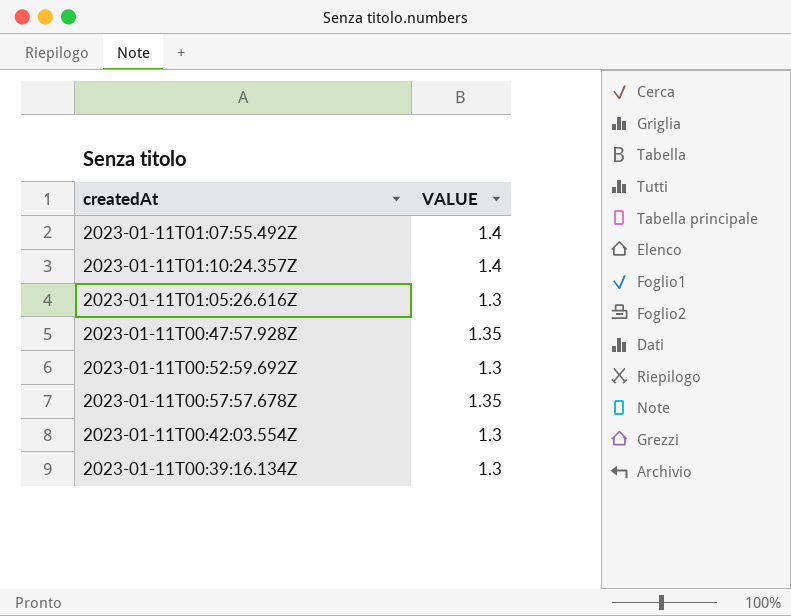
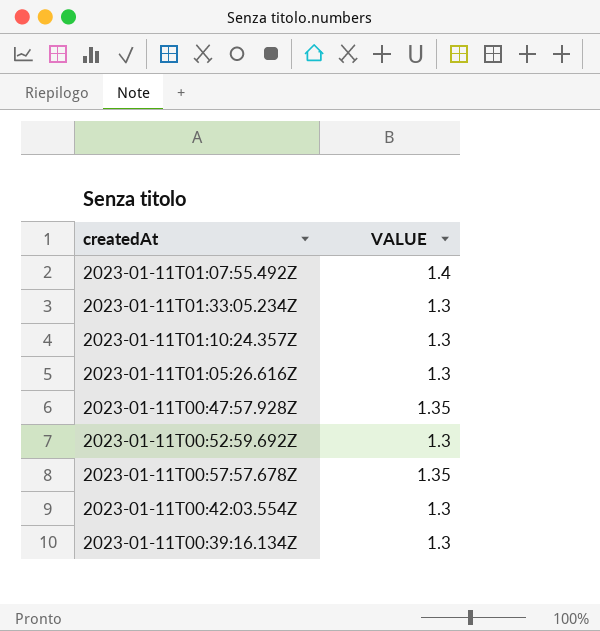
row 2023-01-11T01:33:05.234Z: none -> 1.3
2023-01-11T01:10:24.357Z | VALUE: 1.4 -> 1.3

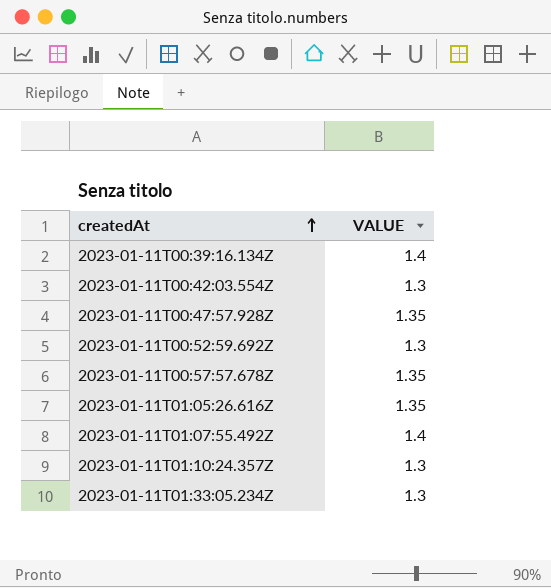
row order: none -> createdAt ascending
2023-01-11T00:39:16.134Z | VALUE: 1.3 -> 1.4
2023-01-11T01:05:26.616Z | VALUE: 1.3 -> 1.35

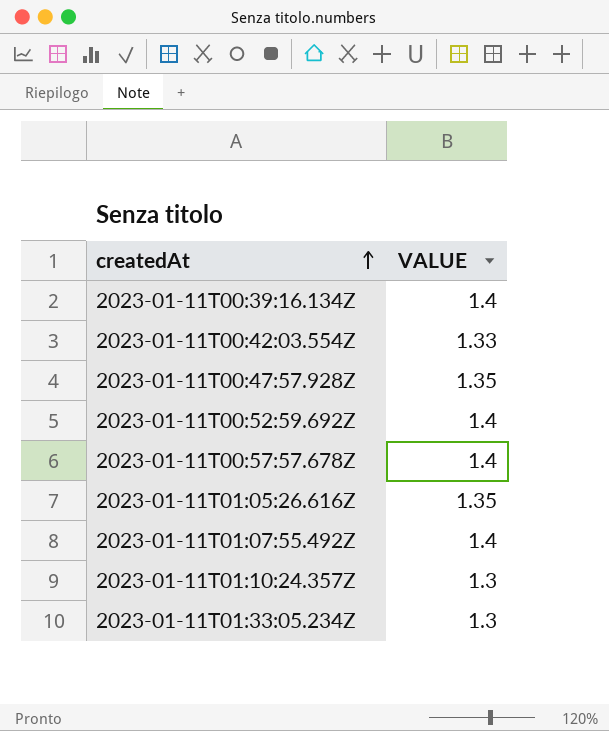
2023-01-11T00:42:03.554Z | VALUE: 1.3 -> 1.33
2023-01-11T00:52:59.692Z | VALUE: 1.3 -> 1.4
2023-01-11T00:57:57.678Z | VALUE: 1.35 -> 1.4

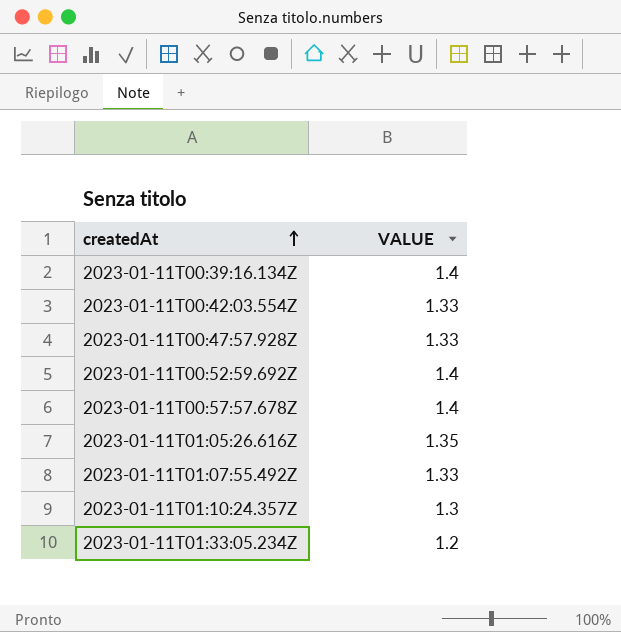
2023-01-11T00:47:57.928Z | VALUE: 1.35 -> 1.33
2023-01-11T01:07:55.492Z | VALUE: 1.4 -> 1.33
2023-01-11T01:33:05.234Z | VALUE: 1.3 -> 1.2

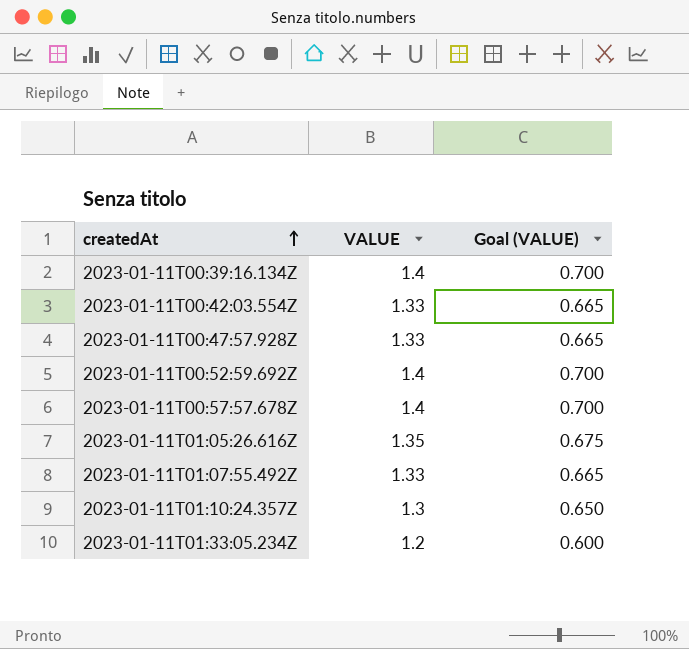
column Goal (VALUE) | formula: none -> [VALUE] * 0.5

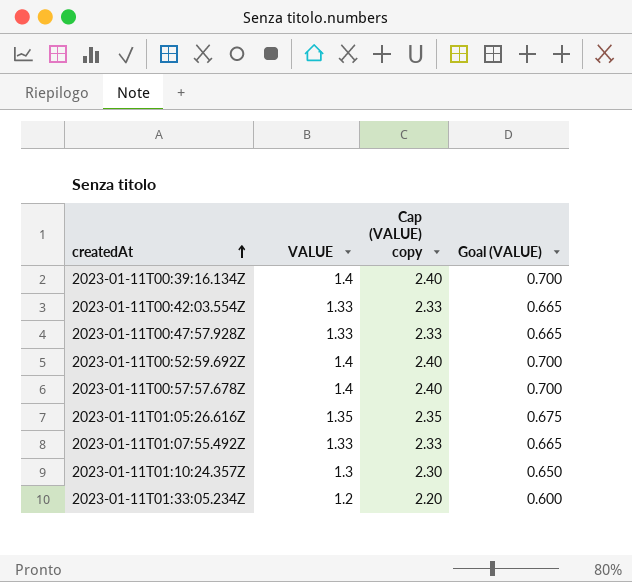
column Cap (VALUE) copy | formula: none -> [VALUE] + 1

